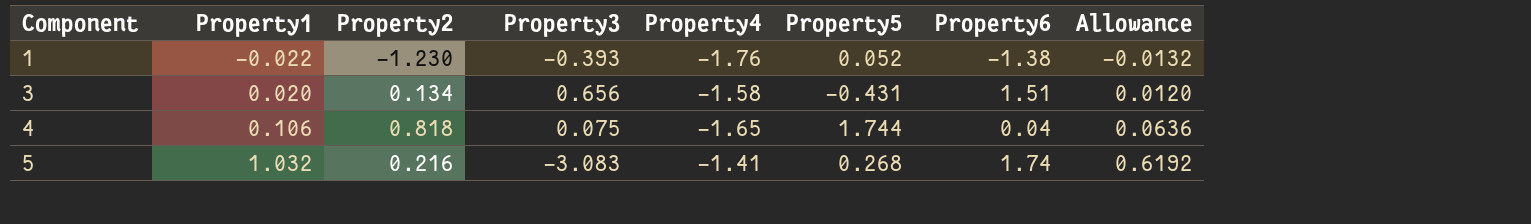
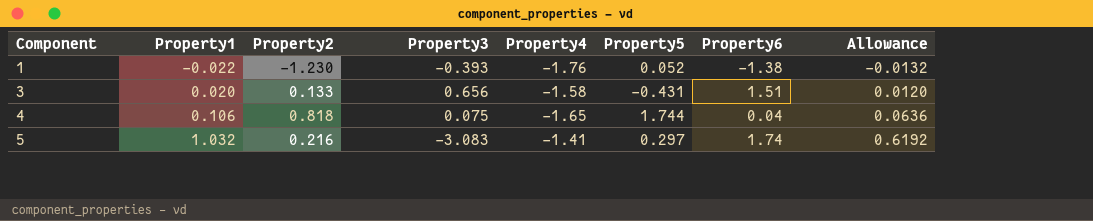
3 | Property2: 0.134 -> 0.133
5 | Property5: 0.268 -> 0.297

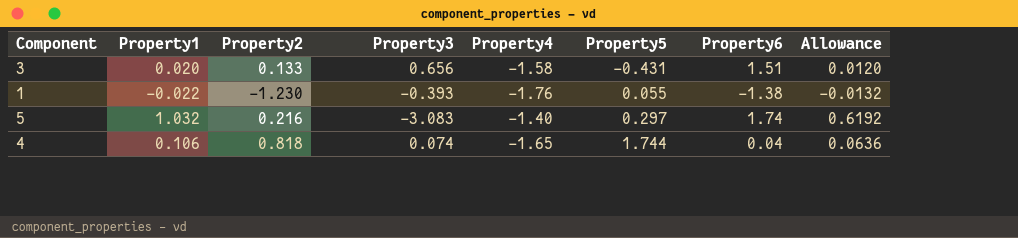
row order: Component ascending -> Property5 ascending
1 | Property5: 0.052 -> 0.055
5 | Property4: -1.41 -> -1.40
4 | Property3: 0.075 -> 0.074

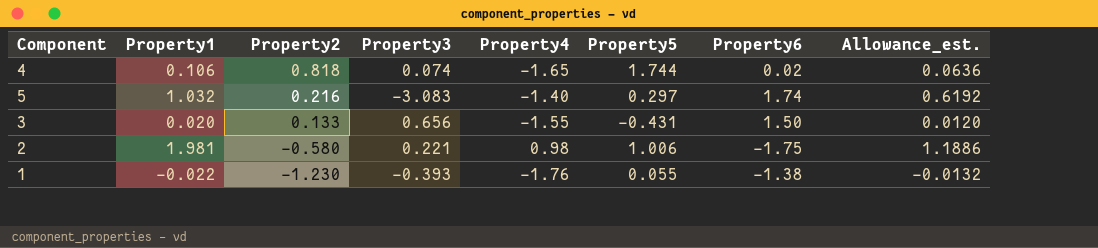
row order: Property5 ascending -> Property2 descending
column name: Allowance -> Allowance_est.
4 | Property6: 0.04 -> 0.02
3 | Property4: -1.58 -> -1.55
3 | Property6: 1.51 -> 1.50
row 2: none -> 1.981 | -0.580 | 0.221 | 0.98 | 1.006 | -1.75 | 1.1886

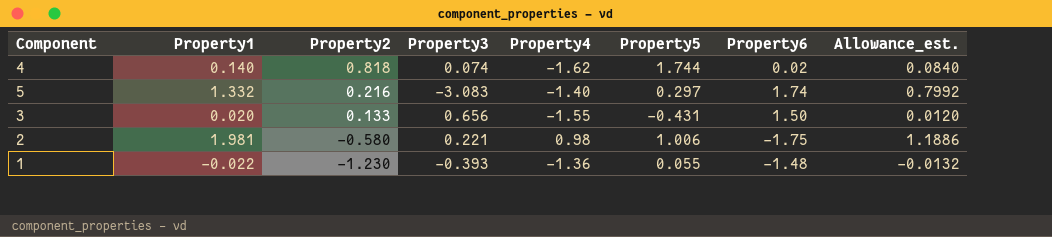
4 | Property1: 0.106 -> 0.140
4 | Property4: -1.65 -> -1.62
4 | Allowance_est.: 0.0636 -> 0.0840
5 | Property1: 1.032 -> 1.332
5 | Allowance_est.: 0.6192 -> 0.7992
1 | Property4: -1.76 -> -1.36
1 | Property6: -1.38 -> -1.48

